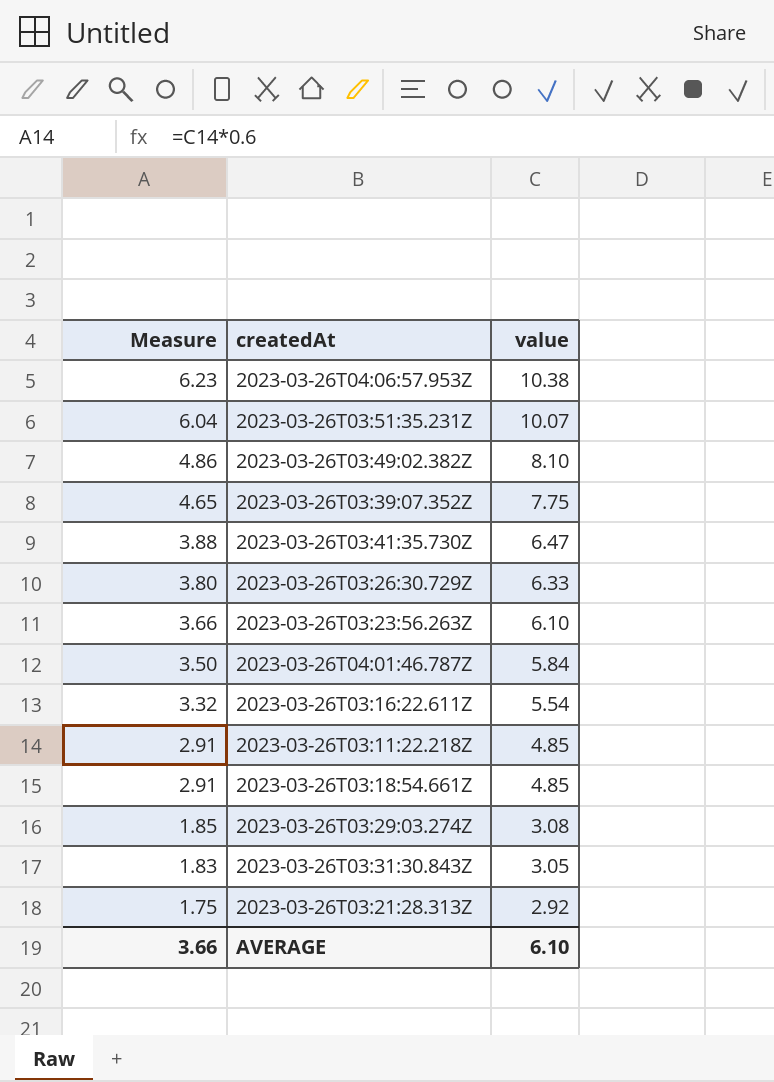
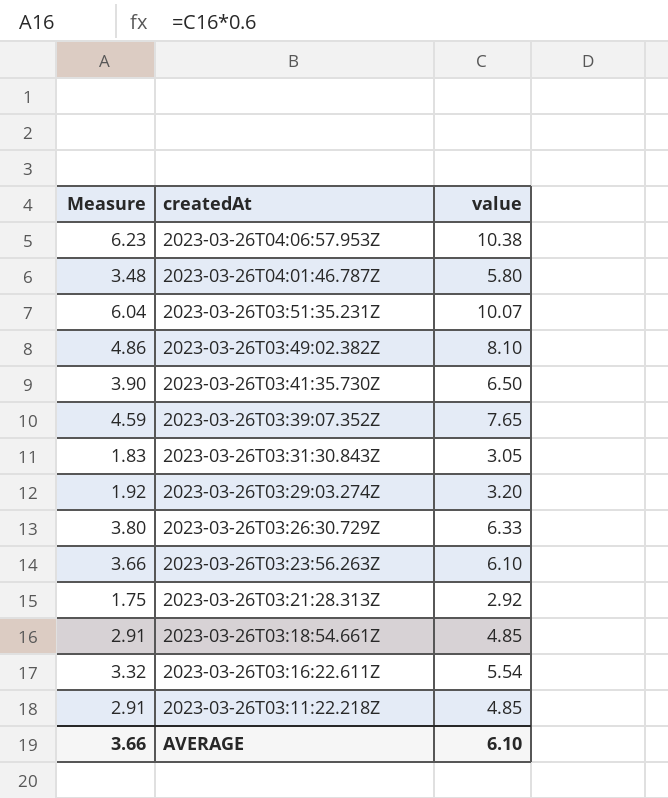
row order: Measure descending -> createdAt descending
2023-03-26T04:01:46.787Z | Measure: 3.50 -> 3.48
2023-03-26T04:01:46.787Z | value: 5.84 -> 5.80
2023-03-26T03:41:35.730Z | Measure: 3.88 -> 3.90
2023-03-26T03:41:35.730Z | value: 6.47 -> 6.50
2023-03-26T03:39:07.352Z | Measure: 4.65 -> 4.59
2023-03-26T03:39:07.352Z | value: 7.75 -> 7.65
2023-03-26T03:29:03.274Z | Measure: 1.85 -> 1.92
2023-03-26T03:29:03.274Z | value: 3.08 -> 3.20

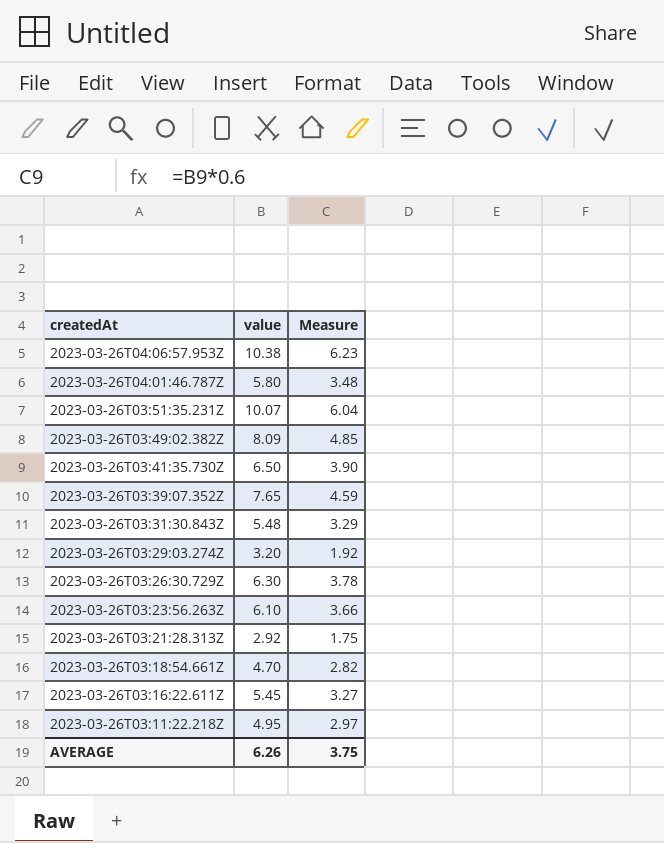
column Measure | position: 1 -> 3
2023-03-26T03:49:02.382Z | value: 8.10 -> 8.09
2023-03-26T03:49:02.382Z | Measure: 4.86 -> 4.85
2023-03-26T03:31:30.843Z | value: 3.05 -> 5.48
2023-03-26T03:31:30.843Z | Measure: 1.83 -> 3.29
2023-03-26T03:26:30.729Z | value: 6.33 -> 6.30
2023-03-26T03:26:30.729Z | Measure: 3.80 -> 3.78
2023-03-26T03:18:54.661Z | value: 4.85 -> 4.70
2023-03-26T03:18:54.661Z | Measure: 2.91 -> 2.82
2023-03-26T03:16:22.611Z | value: 5.54 -> 5.45
2023-03-26T03:16:22.611Z | Measure: 3.32 -> 3.27
2023-03-26T03:11:22.218Z | value: 4.85 -> 4.95
2023-03-26T03:11:22.218Z | Measure: 2.91 -> 2.97
AVERAGE | value: 6.10 -> 6.26
AVERAGE | Measure: 3.66 -> 3.75

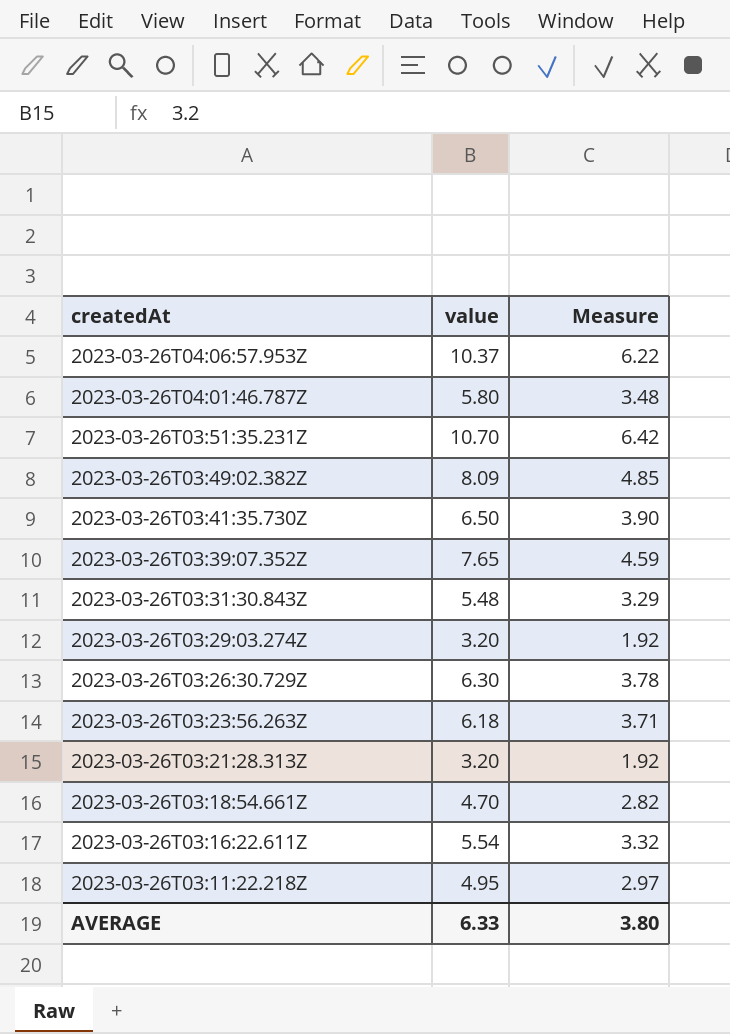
2023-03-26T04:06:57.953Z | value: 10.38 -> 10.37
2023-03-26T04:06:57.953Z | Measure: 6.23 -> 6.22
2023-03-26T03:51:35.231Z | value: 10.07 -> 10.70
2023-03-26T03:51:35.231Z | Measure: 6.04 -> 6.42
2023-03-26T03:23:56.263Z | value: 6.10 -> 6.18
2023-03-26T03:23:56.263Z | Measure: 3.66 -> 3.71
2023-03-26T03:21:28.313Z | value: 2.92 -> 3.20
2023-03-26T03:21:28.313Z | Measure: 1.75 -> 1.92
2023-03-26T03:16:22.611Z | value: 5.45 -> 5.54
2023-03-26T03:16:22.611Z | Measure: 3.27 -> 3.32
AVERAGE | value: 6.26 -> 6.33
AVERAGE | Measure: 3.75 -> 3.80

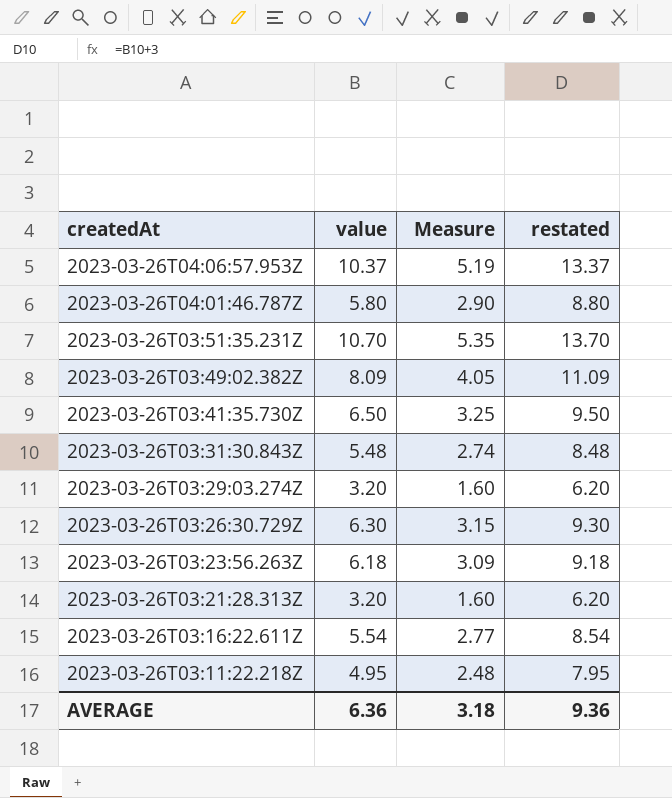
column Measure | formula: [value] * 0.6 -> [value] * 0.5
column restated | formula: none -> [value] + 3
row 2023-03-26T03:39:07.352Z: 7.65 | 4.59 -> none
row 2023-03-26T03:18:54.661Z: 4.70 | 2.82 -> none
AVERAGE | value: 6.33 -> 6.36
AVERAGE | Measure: 3.80 -> 3.18

